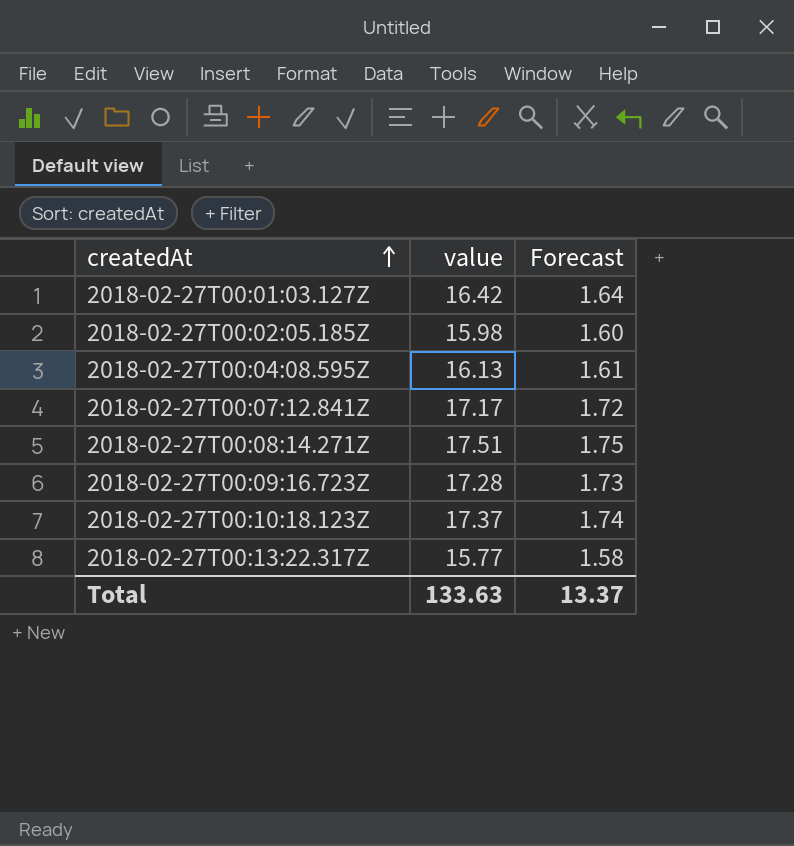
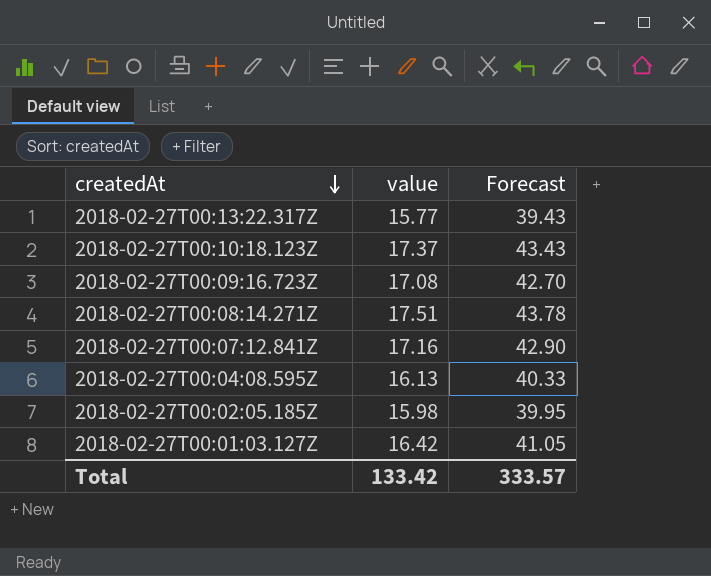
row order: createdAt ascending -> createdAt descending
column Forecast | formula: [value] * 0.1 -> [value] * 2.5
2018-02-27T00:09:16.723Z | value: 17.28 -> 17.08
2018-02-27T00:07:12.841Z | value: 17.17 -> 17.16
Total | value: 133.63 -> 133.42
Total | Forecast: 13.37 -> 333.57

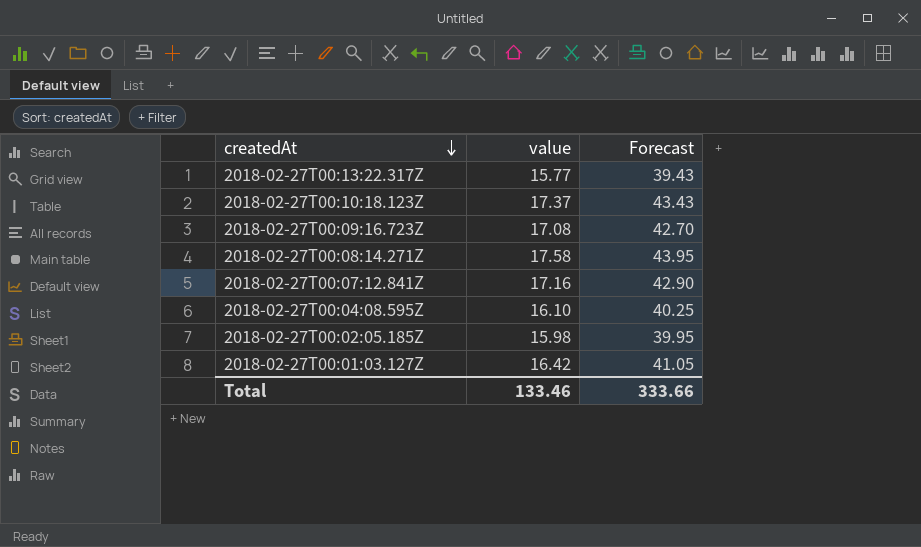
2018-02-27T00:08:14.271Z | value: 17.51 -> 17.58
2018-02-27T00:08:14.271Z | Forecast: 43.78 -> 43.95
2018-02-27T00:04:08.595Z | value: 16.13 -> 16.10
2018-02-27T00:04:08.595Z | Forecast: 40.33 -> 40.25
Total | value: 133.42 -> 133.46
Total | Forecast: 333.57 -> 333.66

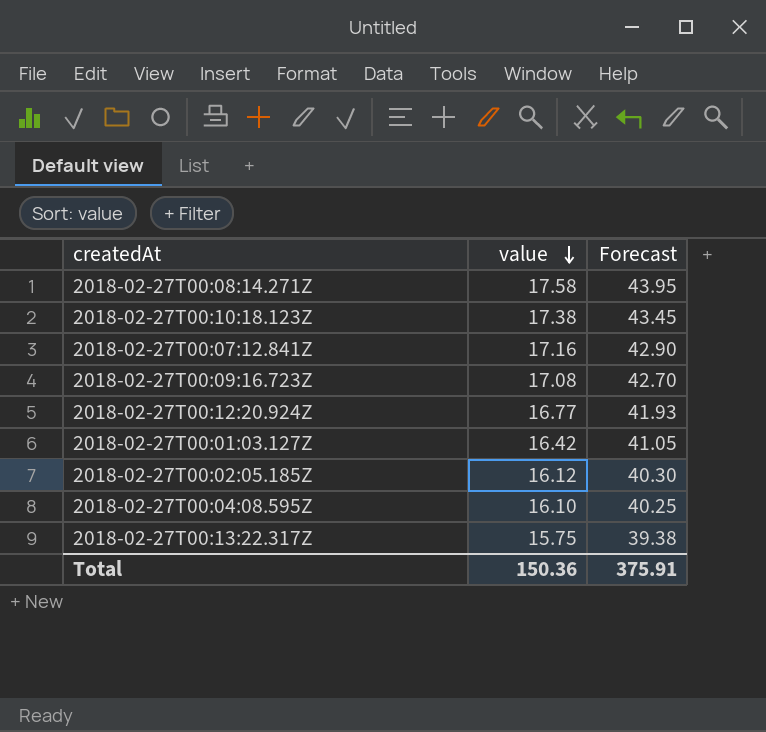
row order: createdAt descending -> value descending
2018-02-27T00:10:18.123Z | value: 17.37 -> 17.38
2018-02-27T00:10:18.123Z | Forecast: 43.43 -> 43.45
row 2018-02-27T00:12:20.924Z: none -> 16.77 | 41.93
2018-02-27T00:02:05.185Z | value: 15.98 -> 16.12
2018-02-27T00:02:05.185Z | Forecast: 39.95 -> 40.30
2018-02-27T00:13:22.317Z | value: 15.77 -> 15.75
2018-02-27T00:13:22.317Z | Forecast: 39.43 -> 39.38
Total | value: 133.46 -> 150.36
Total | Forecast: 333.66 -> 375.91

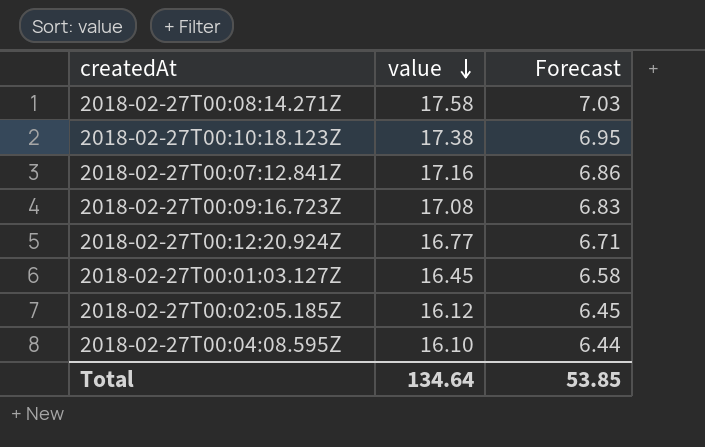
column Forecast | formula: [value] * 2.5 -> [value] * 0.4
row 2018-02-27T00:13:22.317Z: 15.75 | 39.38 -> none
2018-02-27T00:01:03.127Z | value: 16.42 -> 16.45
Total | value: 150.36 -> 134.64
Total | Forecast: 375.91 -> 53.85

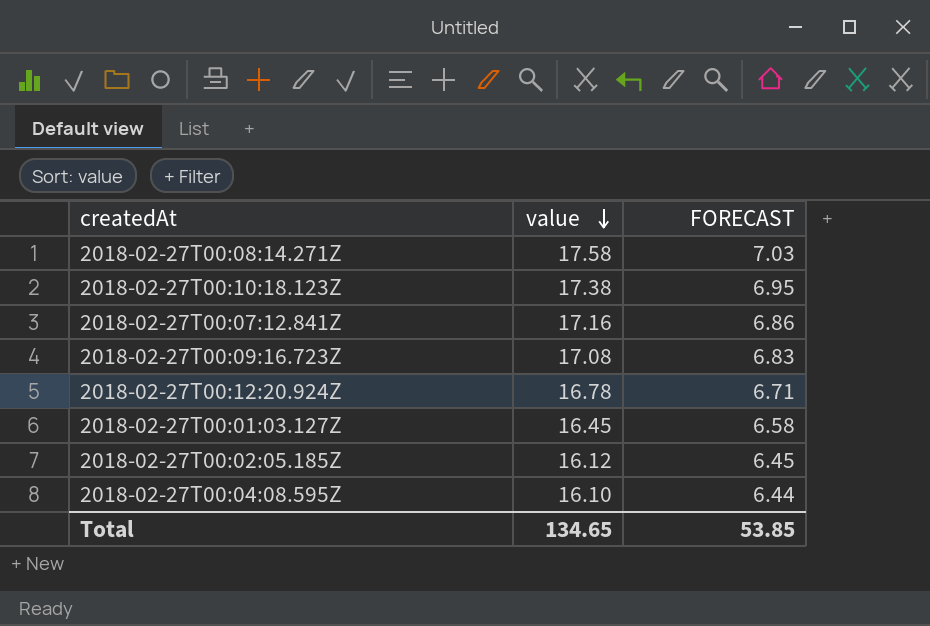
column name: Forecast -> FORECAST
2018-02-27T00:12:20.924Z | value: 16.77 -> 16.78
Total | value: 134.64 -> 134.65

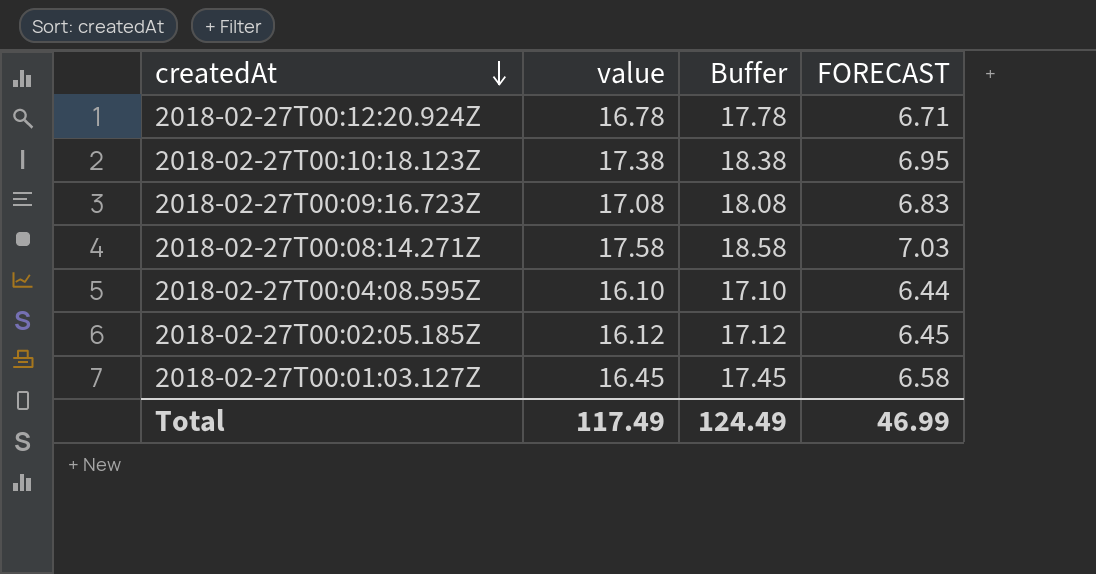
row order: value descending -> createdAt descending
column Buffer | formula: none -> [value] + 1
row 2018-02-27T00:07:12.841Z: 17.16 | 6.86 -> none
Total | value: 134.65 -> 117.49
Total | FORECAST: 53.85 -> 46.99

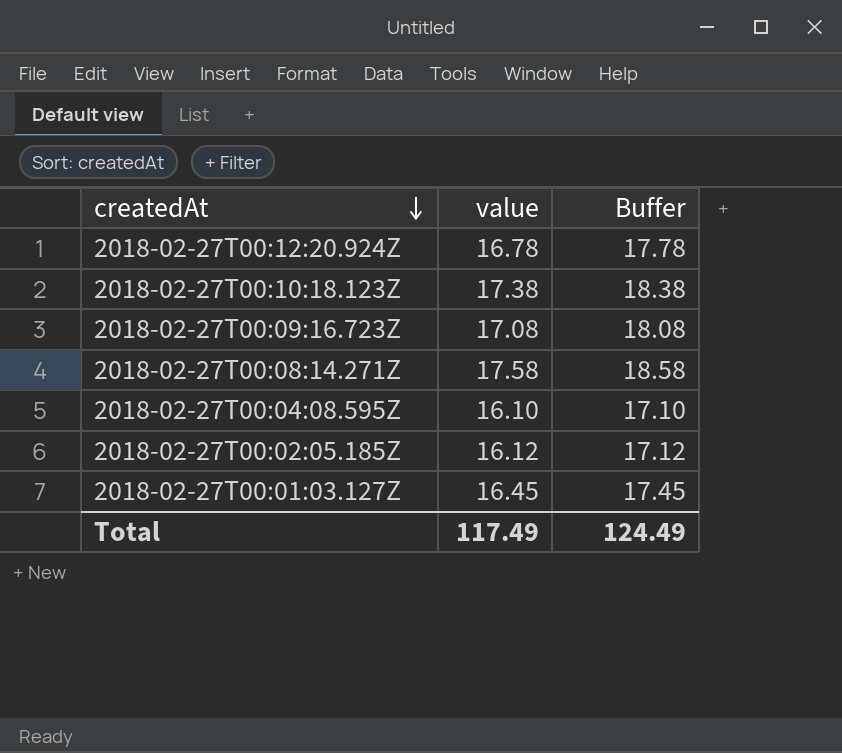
column FORECAST | formula: [value] * 0.4 -> none

